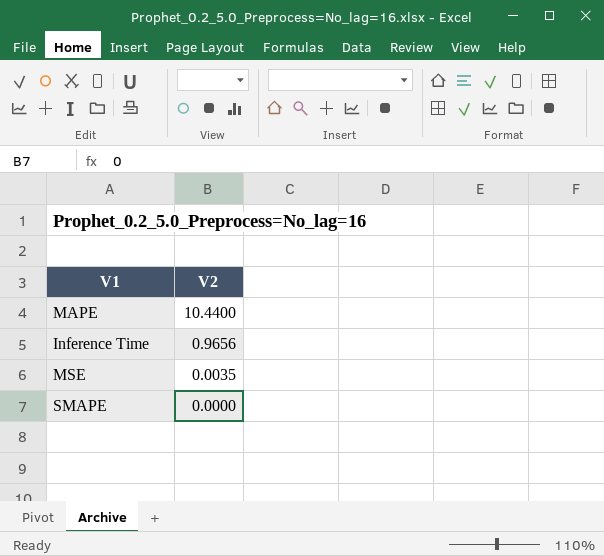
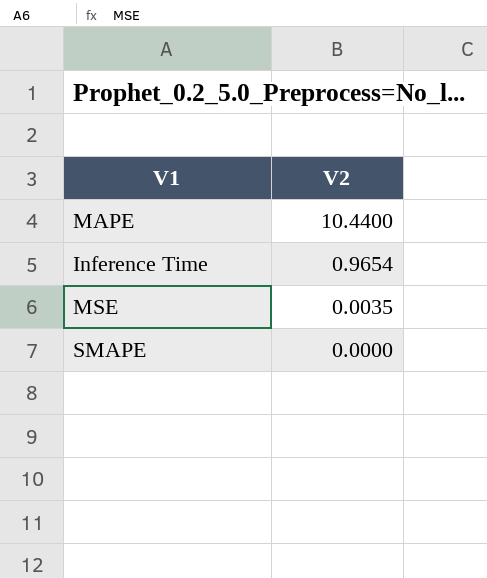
Inference Time | V2: 0.9656 -> 0.9654

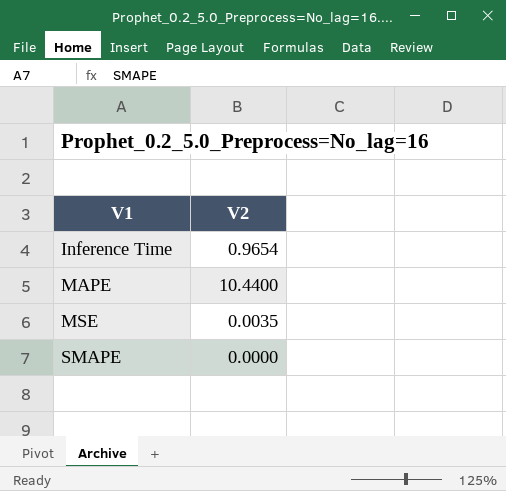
row order: V2 descending -> V1 ascending

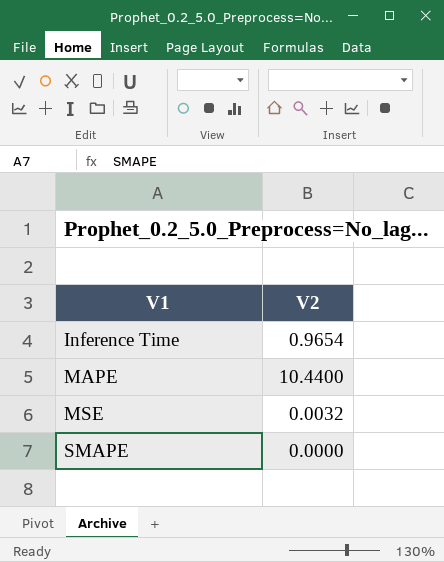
MSE | V2: 0.0035 -> 0.0032

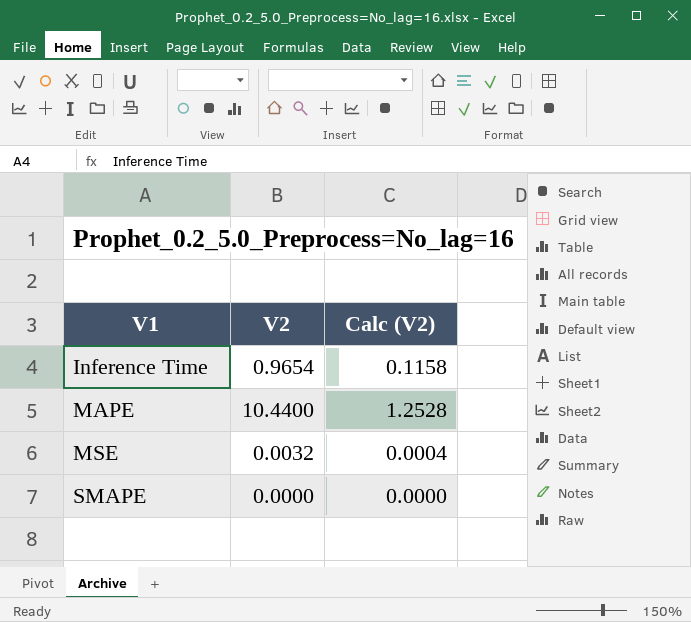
column Calc (V2) | formula: none -> [V2] * 0.12

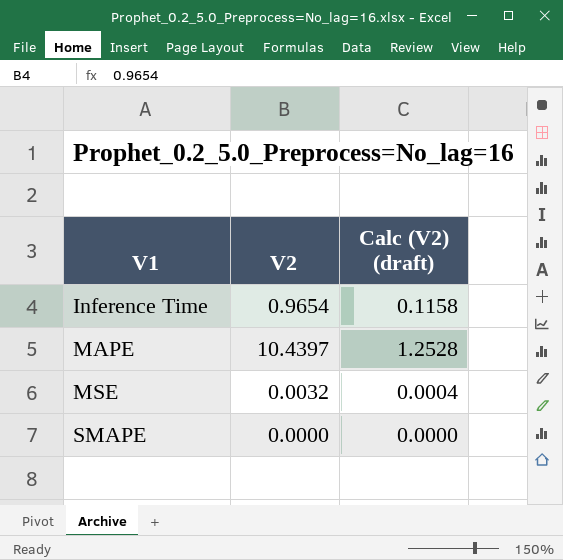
column name: Calc (V2) -> Calc (V2) (draft)
MAPE | V2: 10.4400 -> 10.4397

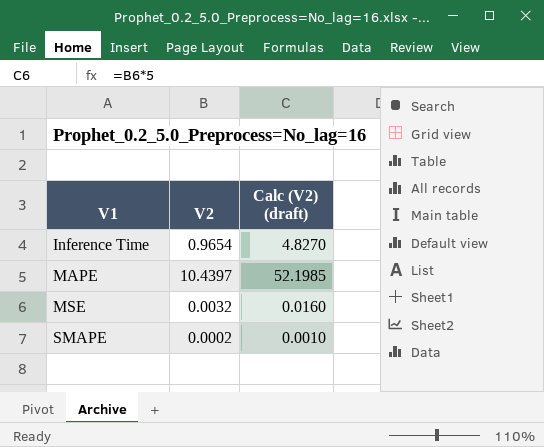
column Calc (V2) (draft) | formula: [V2] * 0.12 -> [V2] * 5
SMAPE | V2: 0.0000 -> 0.0002

